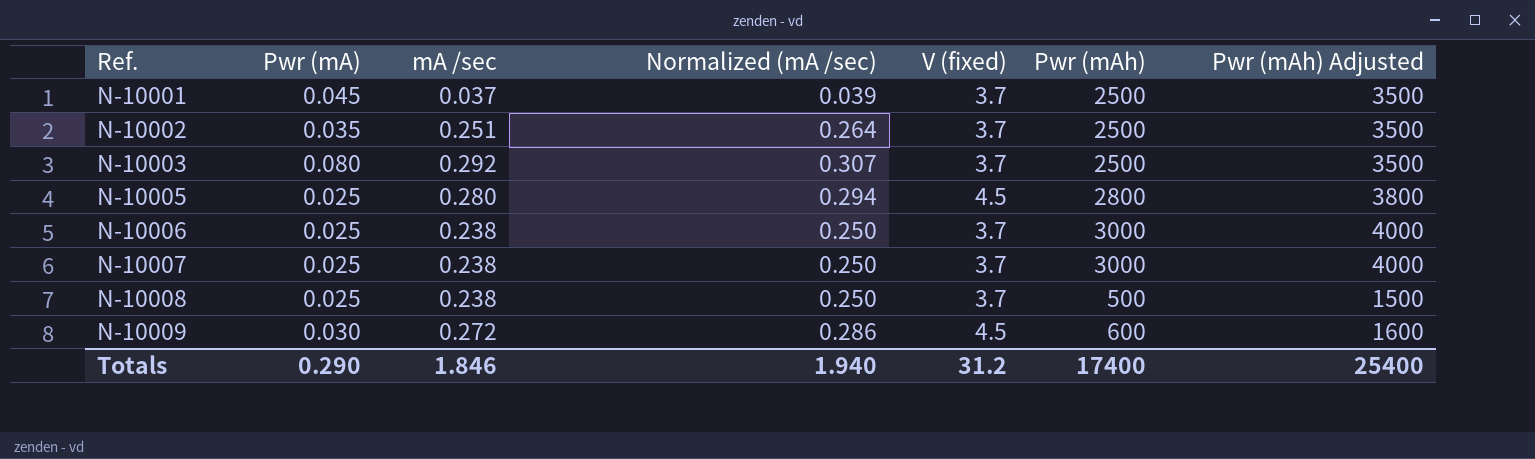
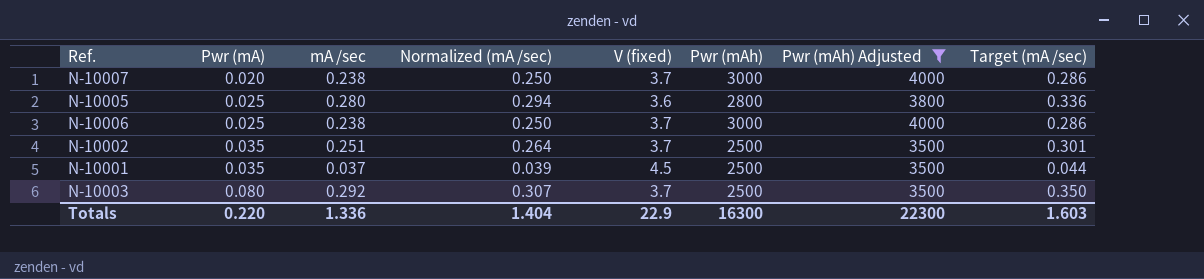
filter: none -> Pwr (mAh) Adjusted >= 3500
row order: Ref. ascending -> Pwr (mA) ascending
column Target (mA /sec) | formula: none -> [mA /sec] * 1.2
N-10007 | Pwr (mA): 0.025 -> 0.020
N-10005 | V (fixed): 4.5 -> 3.6
N-10001 | Pwr (mA): 0.045 -> 0.035
N-10001 | V (fixed): 3.7 -> 4.5
Totals | Pwr (mA): 0.290 -> 0.220
Totals | mA /sec: 1.846 -> 1.336
Totals | Normalized (mA /sec): 1.940 -> 1.404
Totals | V (fixed): 31.2 -> 22.9
Totals | Pwr (mAh): 17400 -> 16300
Totals | Pwr (mAh) Adjusted: 25400 -> 22300

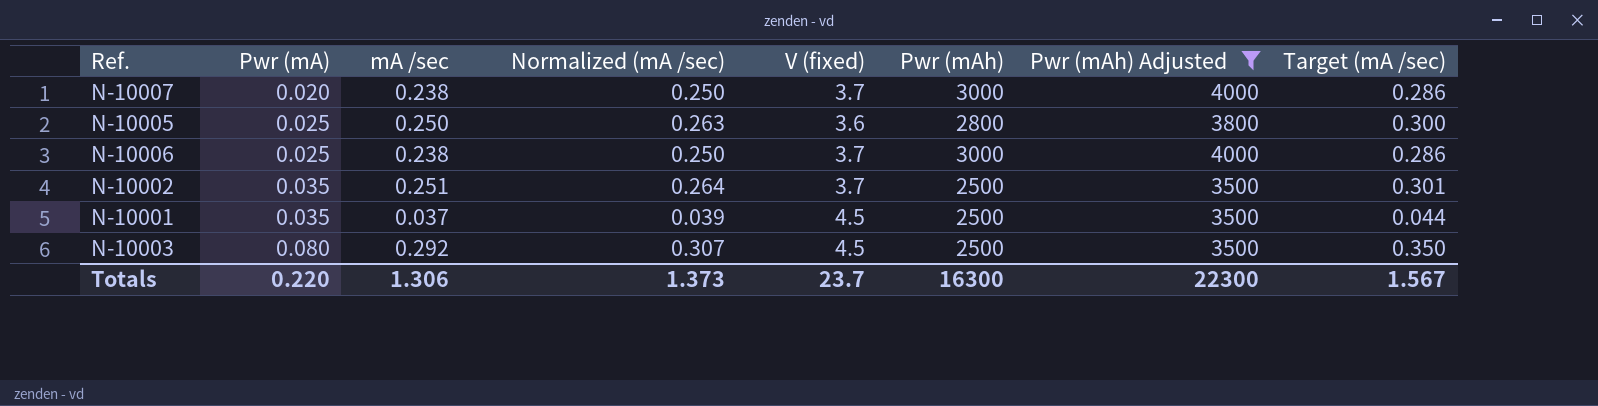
N-10005 | mA /sec: 0.280 -> 0.250
N-10005 | Normalized (mA /sec): 0.294 -> 0.263
N-10005 | Target (mA /sec): 0.336 -> 0.300
N-10003 | V (fixed): 3.7 -> 4.5
Totals | mA /sec: 1.336 -> 1.306
Totals | Normalized (mA /sec): 1.404 -> 1.373
Totals | V (fixed): 22.9 -> 23.7
Totals | Target (mA /sec): 1.603 -> 1.567

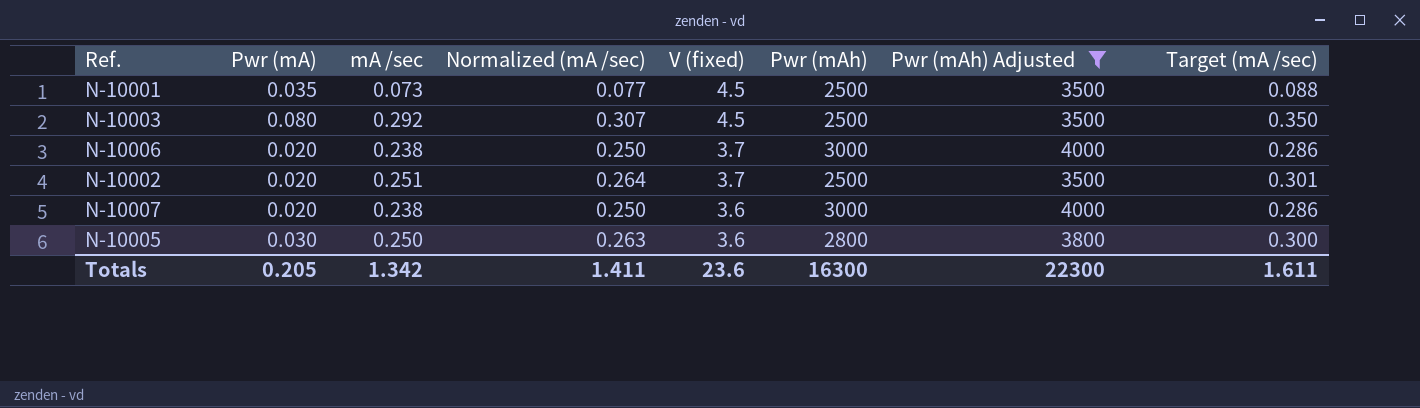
row order: Pwr (mA) ascending -> V (fixed) descending
N-10001 | mA /sec: 0.037 -> 0.073
N-10001 | Normalized (mA /sec): 0.039 -> 0.077
N-10001 | Target (mA /sec): 0.044 -> 0.088
N-10006 | Pwr (mA): 0.025 -> 0.020
N-10002 | Pwr (mA): 0.035 -> 0.020
N-10007 | V (fixed): 3.7 -> 3.6
N-10005 | Pwr (mA): 0.025 -> 0.030
Totals | Pwr (mA): 0.220 -> 0.205
Totals | mA /sec: 1.306 -> 1.342
Totals | Normalized (mA /sec): 1.373 -> 1.411
Totals | V (fixed): 23.7 -> 23.6
Totals | Target (mA /sec): 1.567 -> 1.611

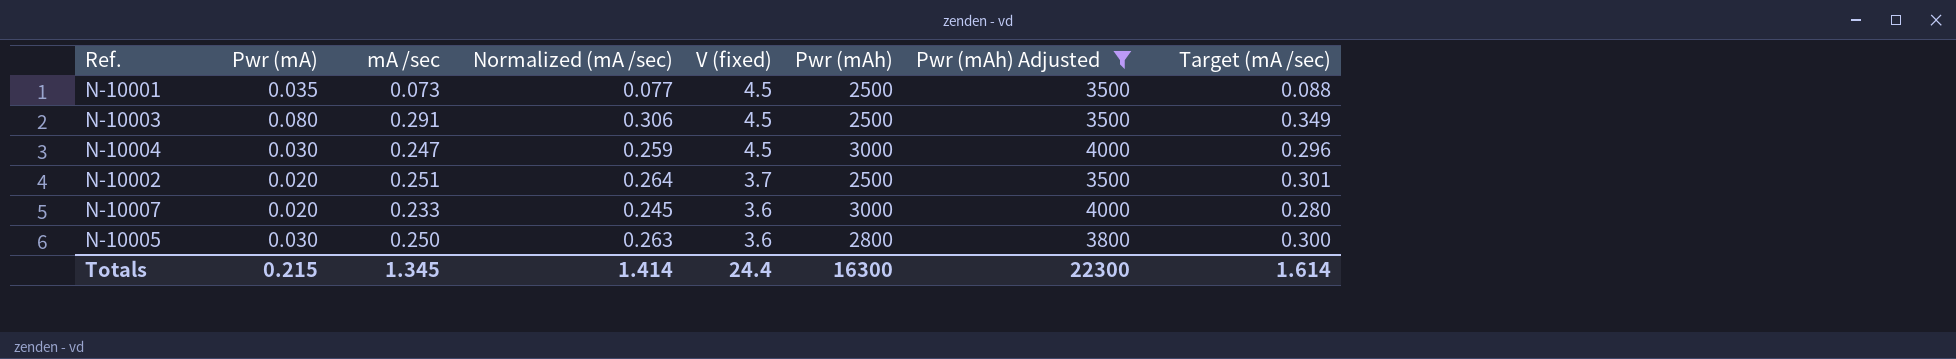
row N-10006: 0.020 | 0.238 | 0.250 | 3.7 | 3000 | 4000 | 0.286 -> none
N-10003 | mA /sec: 0.292 -> 0.291
N-10003 | Normalized (mA /sec): 0.307 -> 0.306
N-10003 | Target (mA /sec): 0.350 -> 0.349
row N-10004: none -> 0.030 | 0.247 | 0.259 | 4.5 | 3000 | 4000 | 0.296
N-10007 | mA /sec: 0.238 -> 0.233
N-10007 | Normalized (mA /sec): 0.250 -> 0.245
N-10007 | Target (mA /sec): 0.286 -> 0.280
Totals | Pwr (mA): 0.205 -> 0.215
Totals | mA /sec: 1.342 -> 1.345
Totals | Normalized (mA /sec): 1.411 -> 1.414
Totals | V (fixed): 23.6 -> 24.4
Totals | Target (mA /sec): 1.611 -> 1.614

